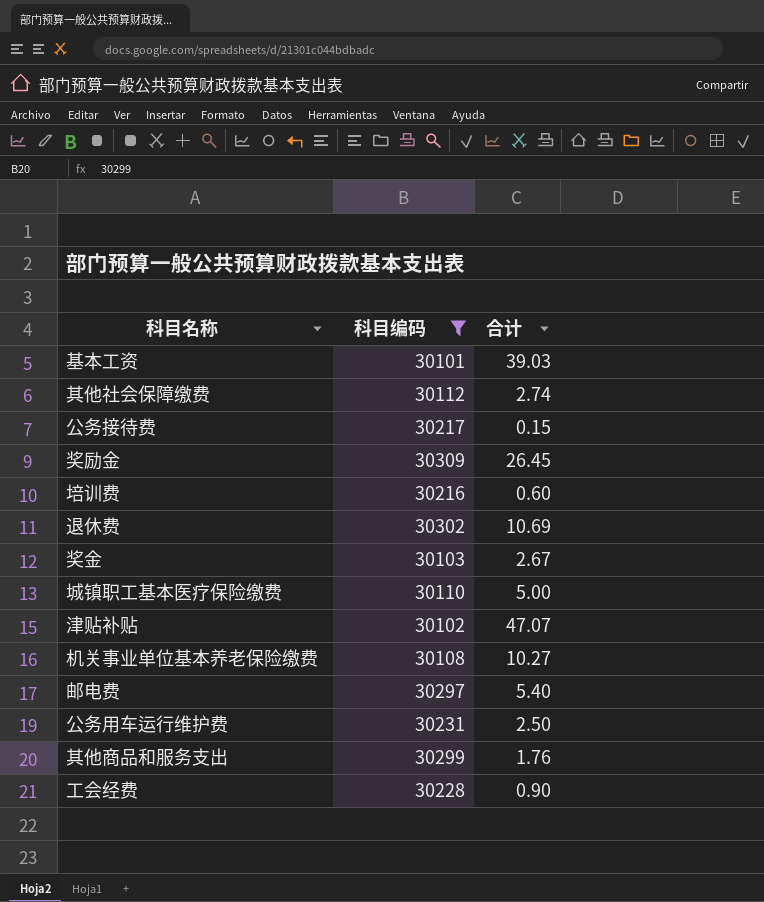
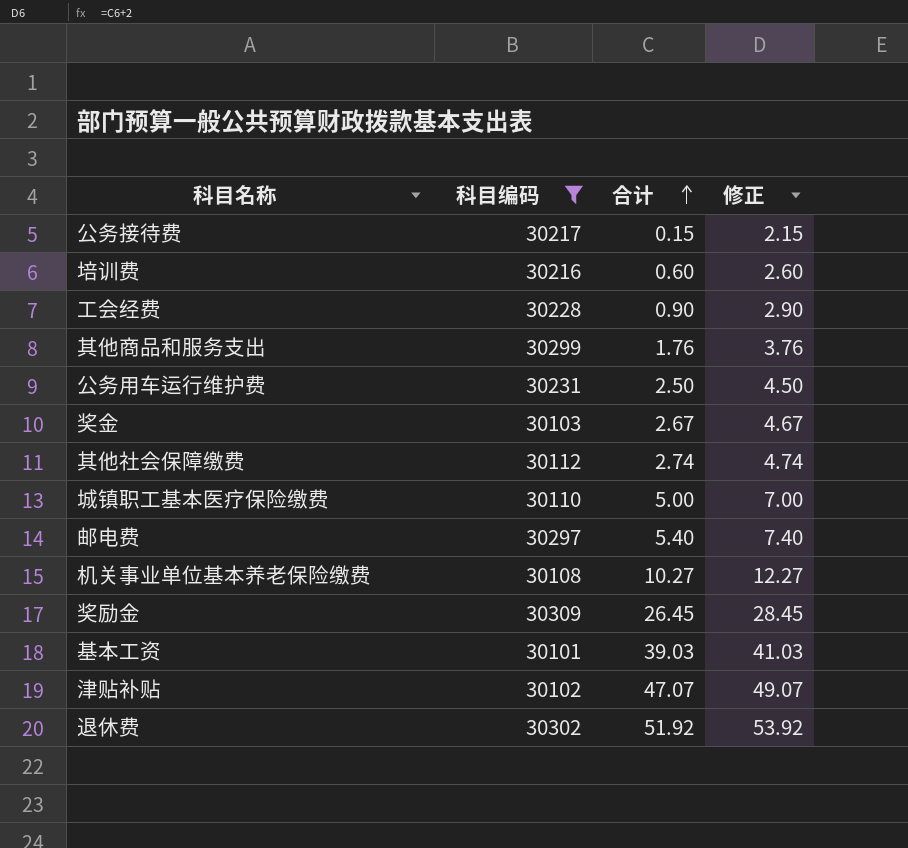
row order: none -> 合计 ascending
column 修正 | formula: none -> [合计] + 2
退休费 | 合计: 10.69 -> 51.92

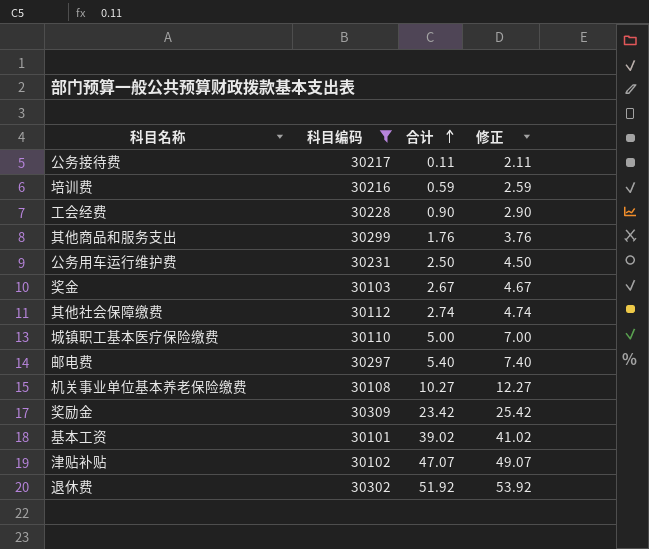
公务接待费 | 合计: 0.15 -> 0.11
公务接待费 | 修正: 2.15 -> 2.11
培训费 | 合计: 0.60 -> 0.59
培训费 | 修正: 2.60 -> 2.59
奖励金 | 合计: 26.45 -> 23.42
奖励金 | 修正: 28.45 -> 25.42
基本工资 | 合计: 39.03 -> 39.02
基本工资 | 修正: 41.03 -> 41.02

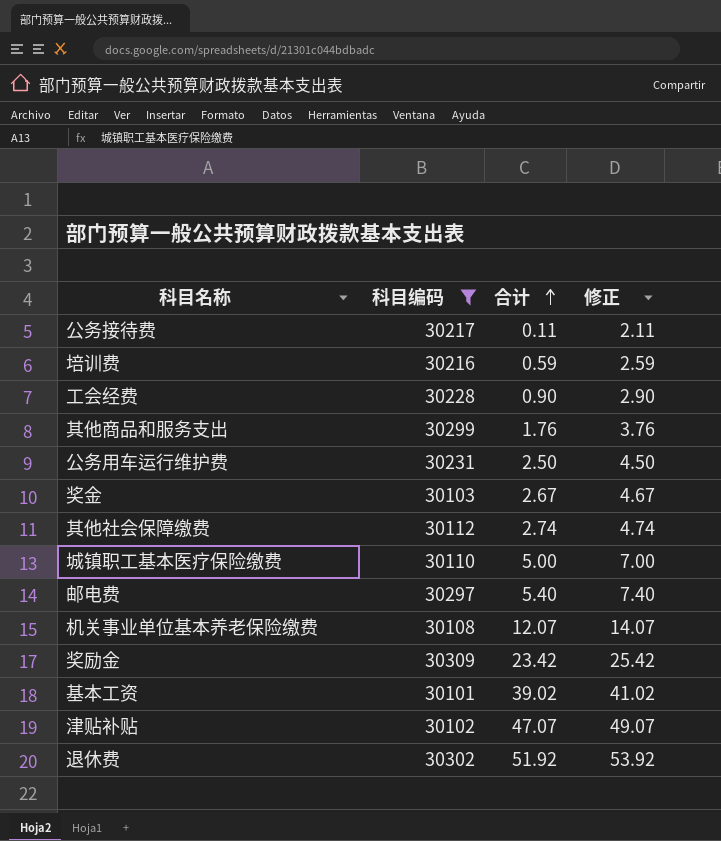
机关事业单位基本养老保险缴费 | 合计: 10.27 -> 12.07
机关事业单位基本养老保险缴费 | 修正: 12.27 -> 14.07

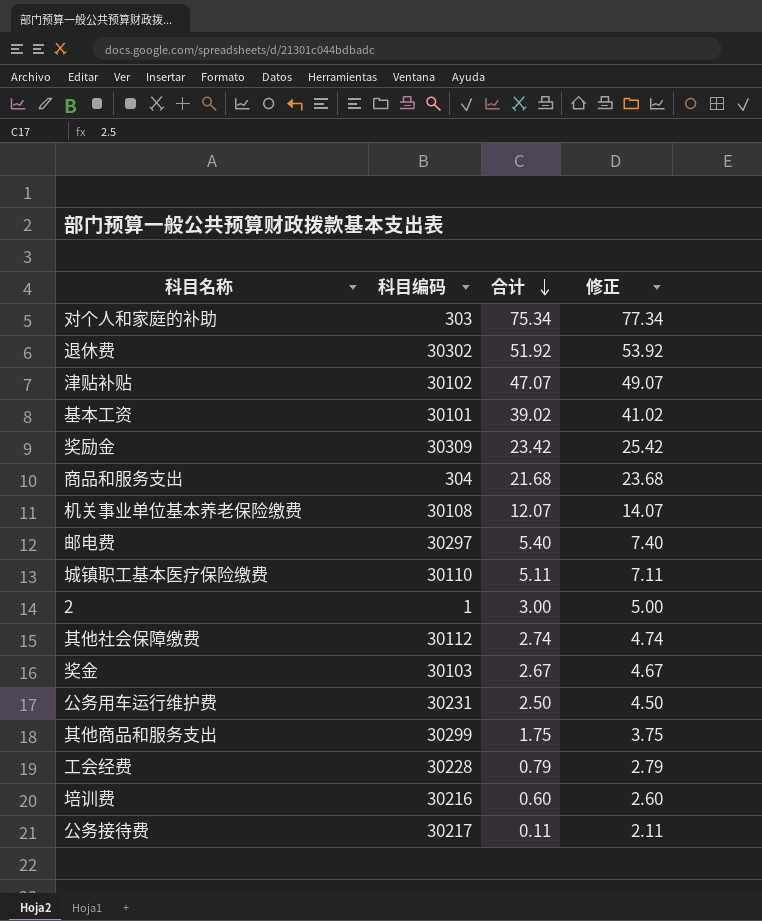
filter: 科目编码 >= 30101 -> none
row order: 合计 ascending -> 合计 descending
城镇职工基本医疗保险缴费 | 合计: 5.00 -> 5.11
城镇职工基本医疗保险缴费 | 修正: 7.00 -> 7.11
其他商品和服务支出 | 合计: 1.76 -> 1.75
其他商品和服务支出 | 修正: 3.76 -> 3.75
工会经费 | 合计: 0.90 -> 0.79
工会经费 | 修正: 2.90 -> 2.79
培训费 | 合计: 0.59 -> 0.60
培训费 | 修正: 2.59 -> 2.60

